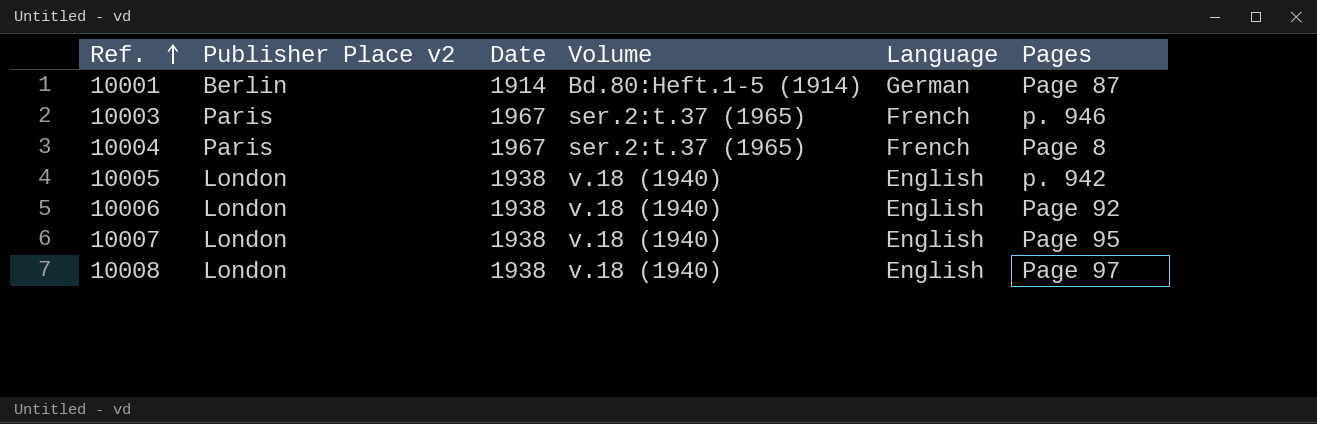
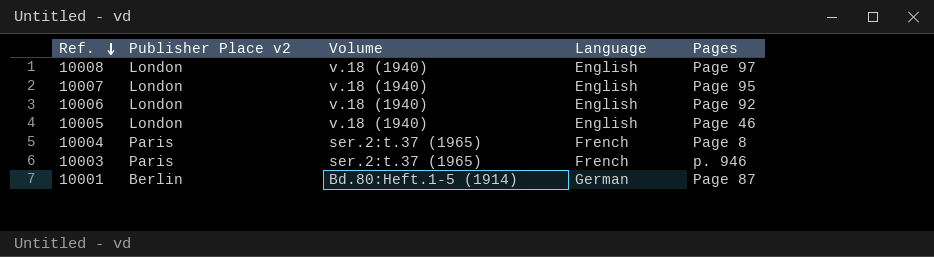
row order: Ref. ascending -> Ref. descending
column Date | position: 3 -> none
10005 | Pages: p. 942 -> Page 46

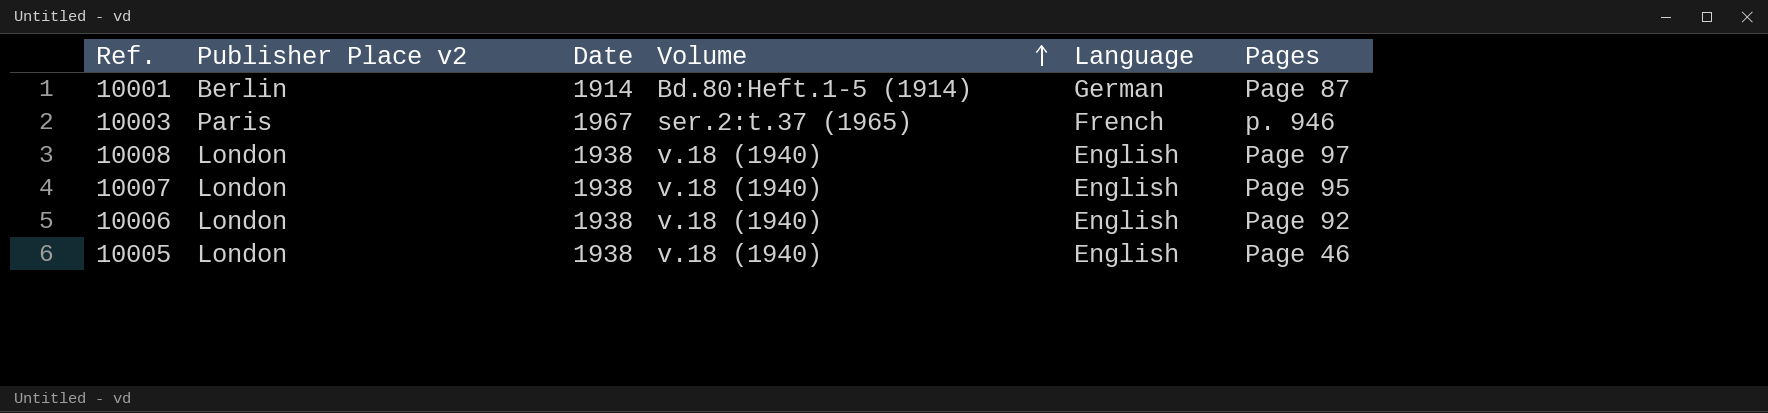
row order: Ref. descending -> Volume ascending
column Date | position: none -> 3
row 10004: Paris | ser.2:t.37 (1965) | French | Page 8 -> none

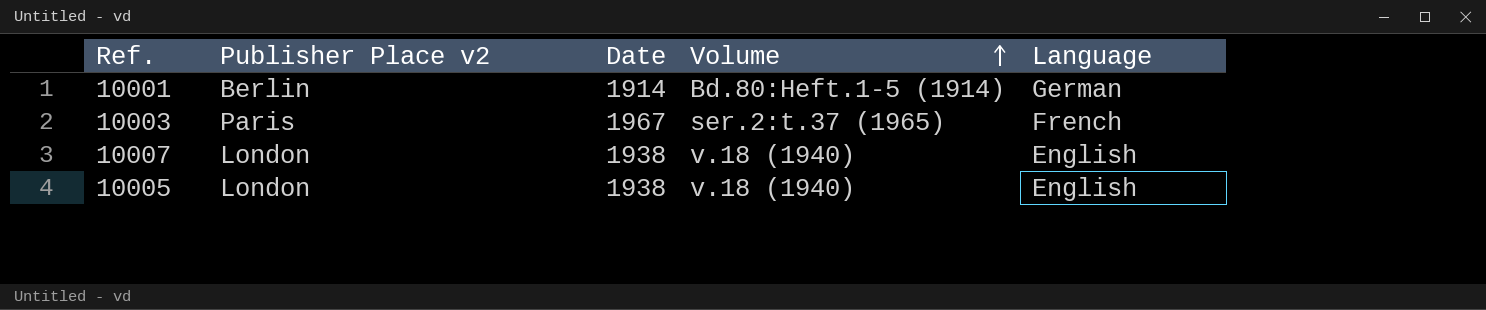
column Pages | position: 6 -> none
row 10008: London | 1938 | v.18 (1940) | English | Page 97 -> none
row 10006: London | 1938 | v.18 (1940) | English | Page 92 -> none

